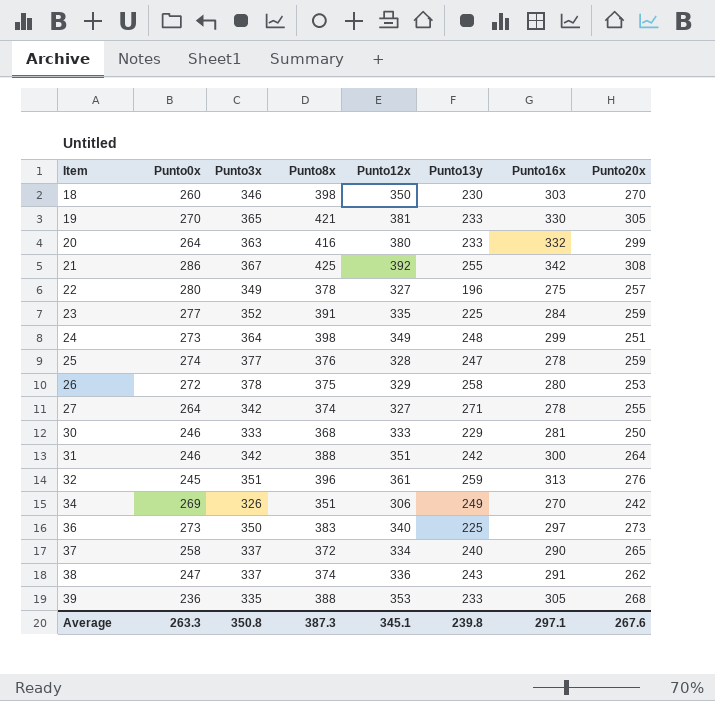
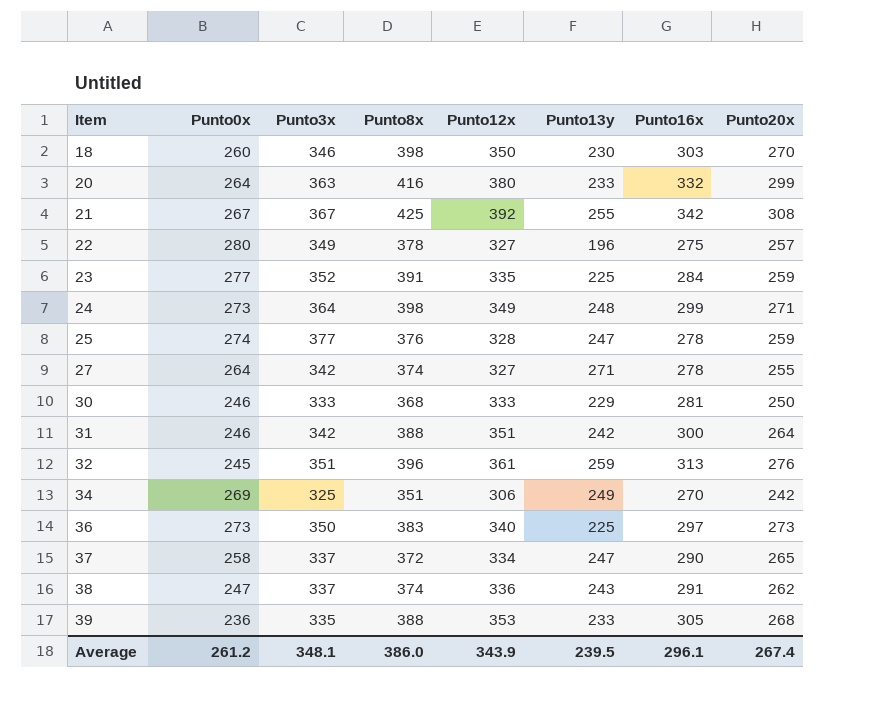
row 19: 270 | 365 | 421 | 381 | 233 | 330 | 305 -> none
row 26: 272 | 378 | 375 | 329 | 258 | 280 | 253 -> none
21 | Punto0x: 286 -> 267
24 | Punto20x: 251 -> 271
34 | Punto3x: 326 -> 325
37 | Punto13y: 240 -> 247
Average | Punto0x: 263.3 -> 261.2
Average | Punto3x: 350.8 -> 348.1
Average | Punto8x: 387.3 -> 386.0
Average | Punto12x: 345.1 -> 343.9
Average | Punto13y: 239.8 -> 239.5
Average | Punto16x: 297.1 -> 296.1
Average | Punto20x: 267.6 -> 267.4

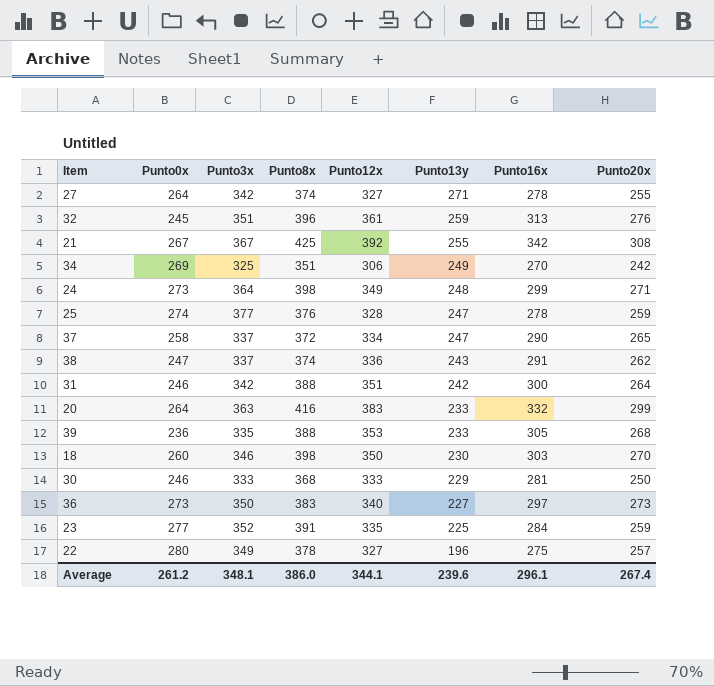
row order: Item ascending -> Punto13y descending
20 | Punto12x: 380 -> 383
36 | Punto13y: 225 -> 227
Average | Punto12x: 343.9 -> 344.1
Average | Punto13y: 239.5 -> 239.6

